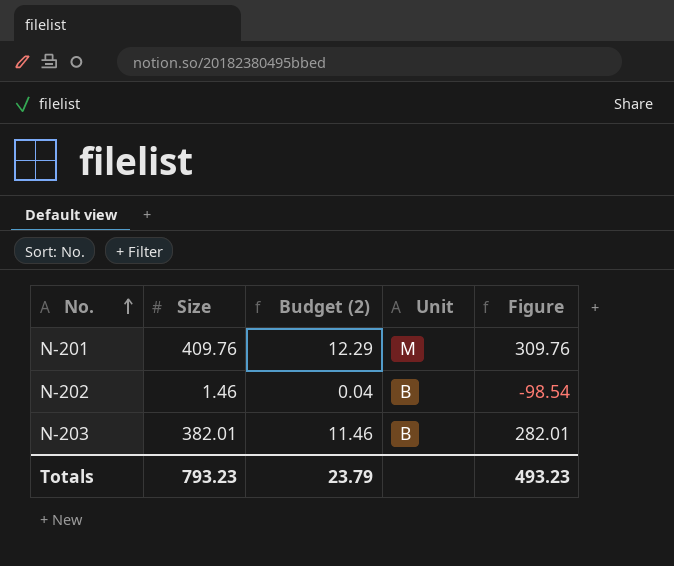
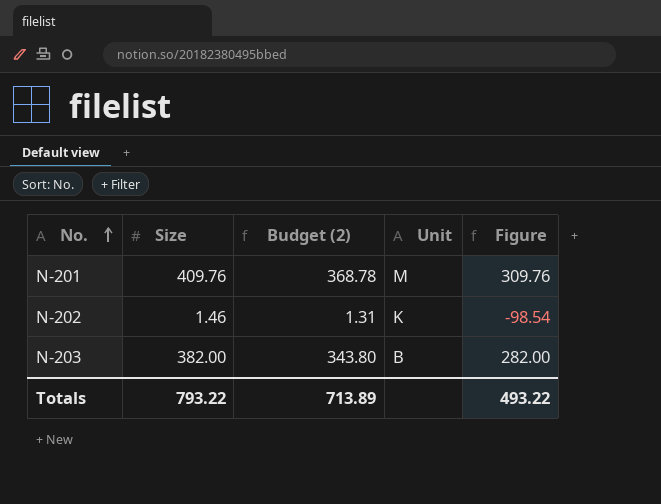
column Budget (2) | formula: [Size] * 0.03 -> [Size] * 0.9
N-202 | Unit: B -> K
N-203 | Size: 382.01 -> 382.00
N-203 | Figure: 282.01 -> 282.00
Totals | Size: 793.23 -> 793.22
Totals | Budget (2): 23.79 -> 713.89
Totals | Figure: 493.23 -> 493.22

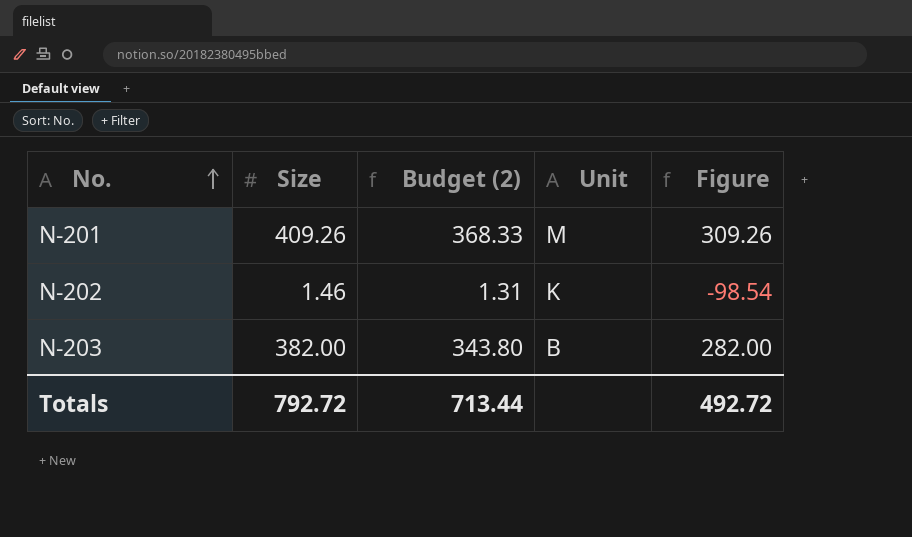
N-201 | Size: 409.76 -> 409.26
N-201 | Budget (2): 368.78 -> 368.33
N-201 | Figure: 309.76 -> 309.26
Totals | Size: 793.22 -> 792.72
Totals | Budget (2): 713.89 -> 713.44
Totals | Figure: 493.22 -> 492.72

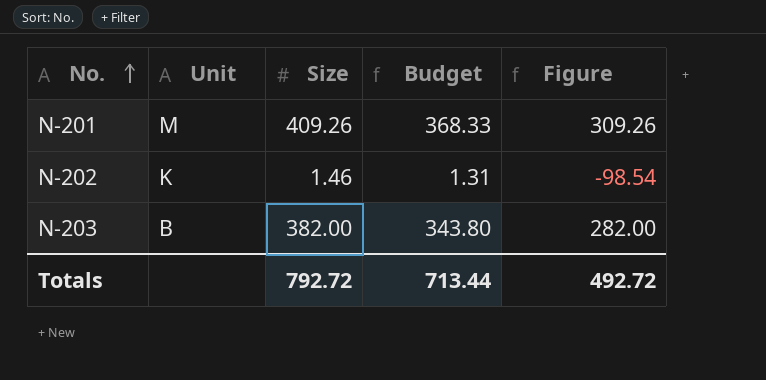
column Unit | position: 4 -> 2
column name: Budget (2) -> Budget

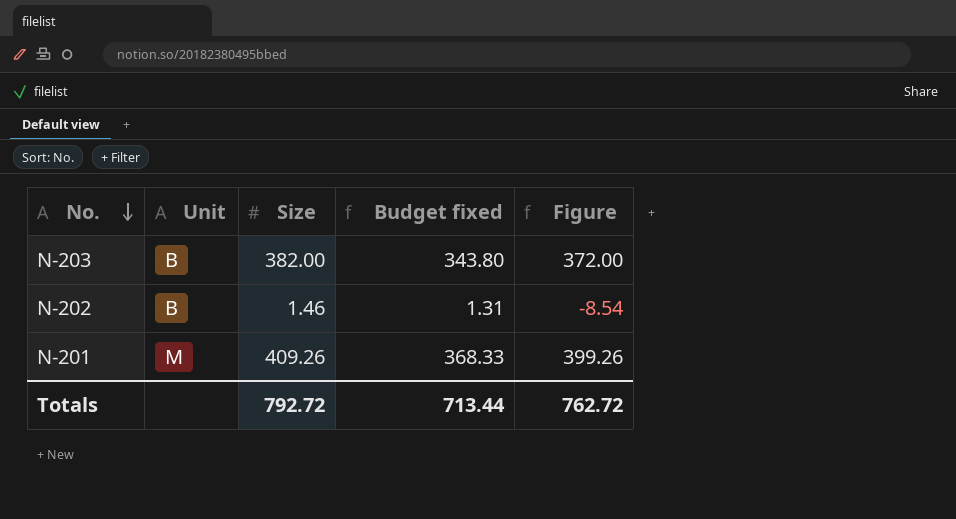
row order: No. ascending -> No. descending
column name: Budget -> Budget fixed
column Figure | formula: [Size] - 100 -> [Size] - 10
N-202 | Unit: K -> B
Totals | Figure: 492.72 -> 762.72

